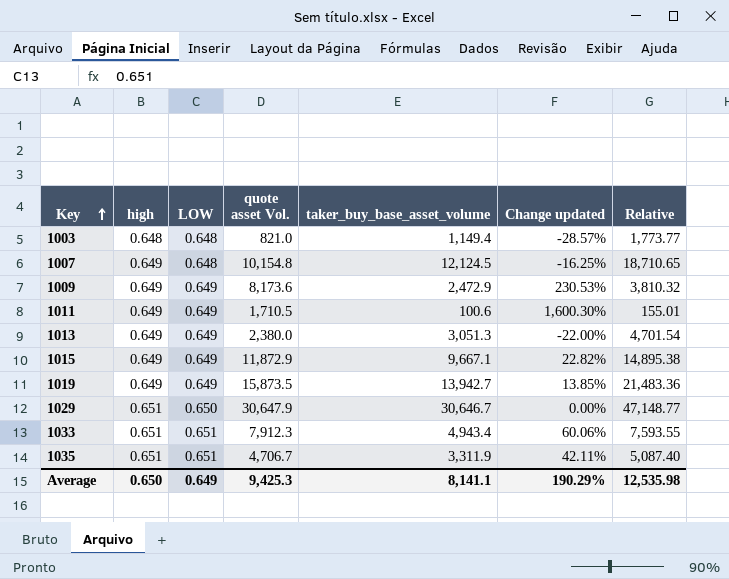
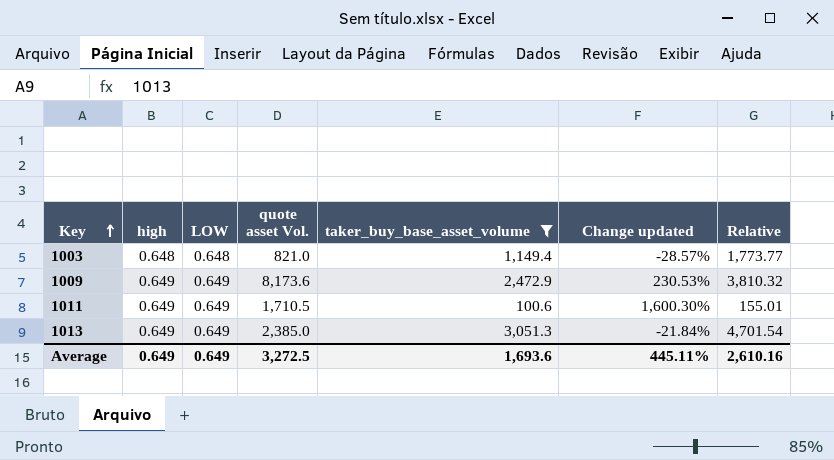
filter: none -> taker_buy_base_asset_volume <= 3,051.3
1013 | quote asset Vol.: 2,380.0 -> 2,385.0
1013 | Change updated: -22.00% -> -21.84%
Average | high: 0.650 -> 0.649
Average | quote asset Vol.: 9,425.3 -> 3,272.5
Average | taker_buy_base_asset_volume: 8,141.1 -> 1,693.6
Average | Change updated: 190.29% -> 445.11%
Average | Relative: 12,535.98 -> 2,610.16

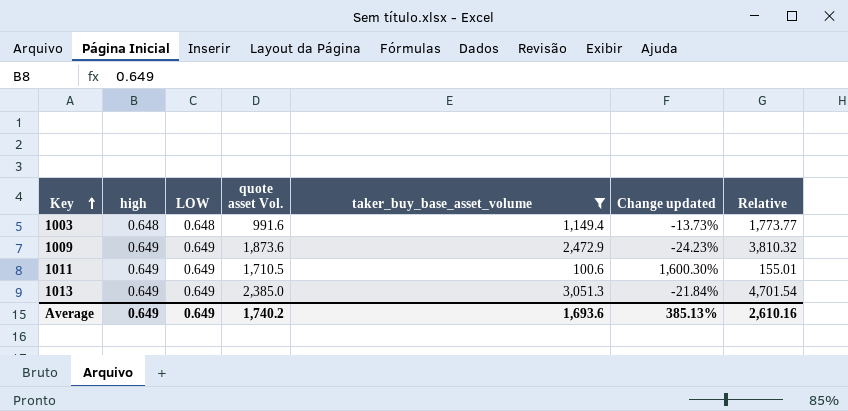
1003 | quote asset Vol.: 821.0 -> 991.6
1003 | Change updated: -28.57% -> -13.73%
1009 | quote asset Vol.: 8,173.6 -> 1,873.6
1009 | Change updated: 230.53% -> -24.23%
Average | quote asset Vol.: 3,272.5 -> 1,740.2
Average | Change updated: 445.11% -> 385.13%

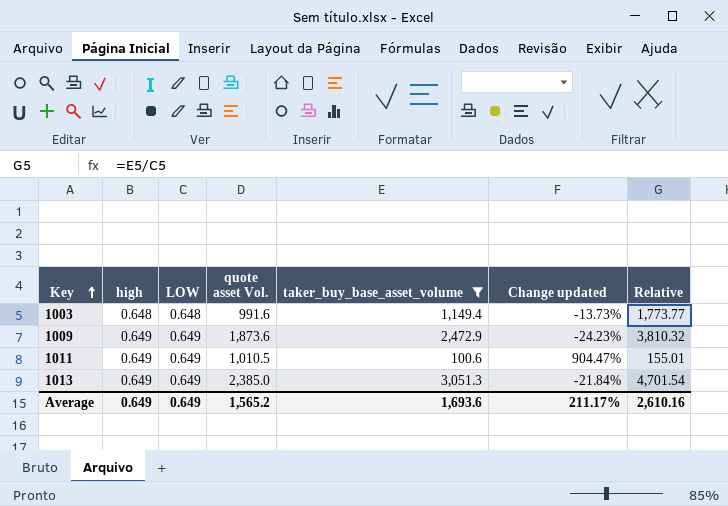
1011 | quote asset Vol.: 1,710.5 -> 1,010.5
1011 | Change updated: 1,600.30% -> 904.47%
Average | quote asset Vol.: 1,740.2 -> 1,565.2
Average | Change updated: 385.13% -> 211.17%

